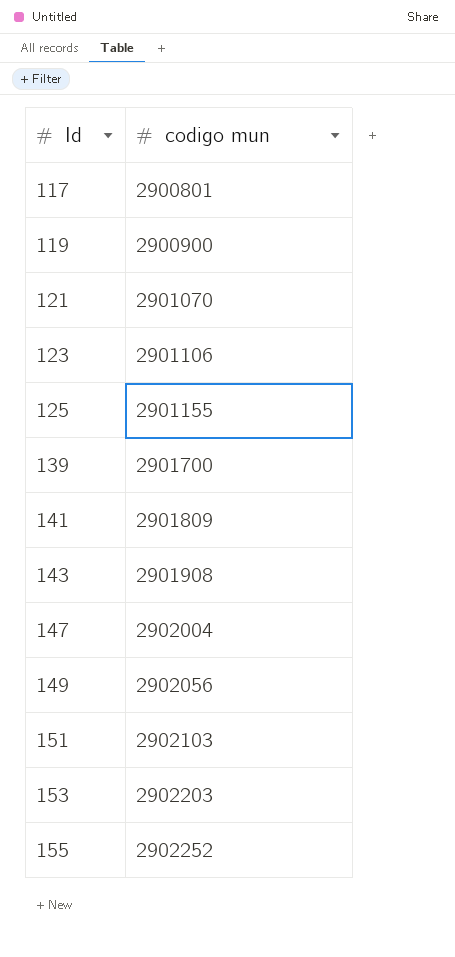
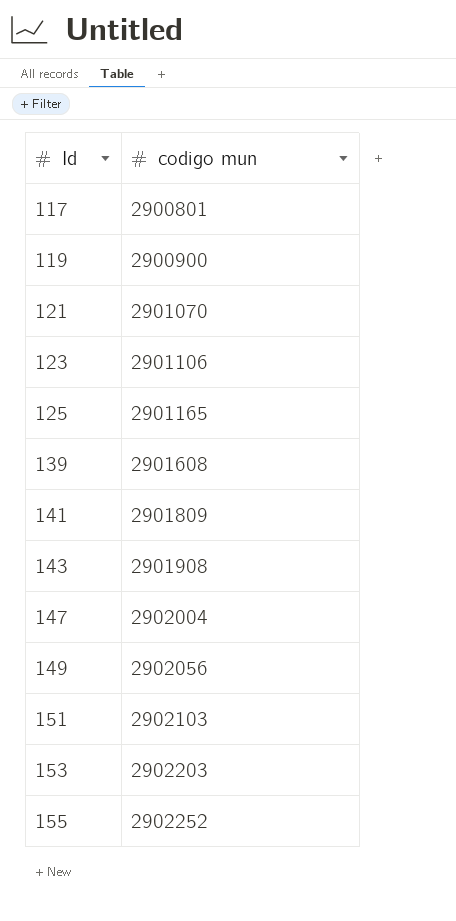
125 | codigo mun: 2901155 -> 2901165
139 | codigo mun: 2901700 -> 2901608

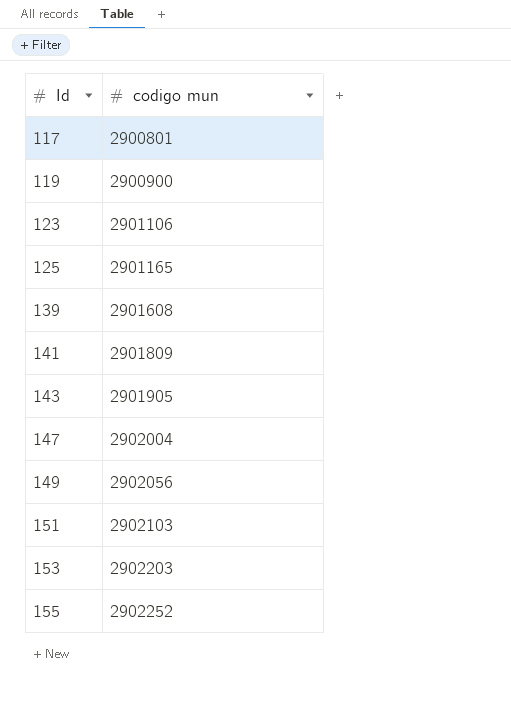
row 121: 2901070 -> none
143 | codigo mun: 2901908 -> 2901905

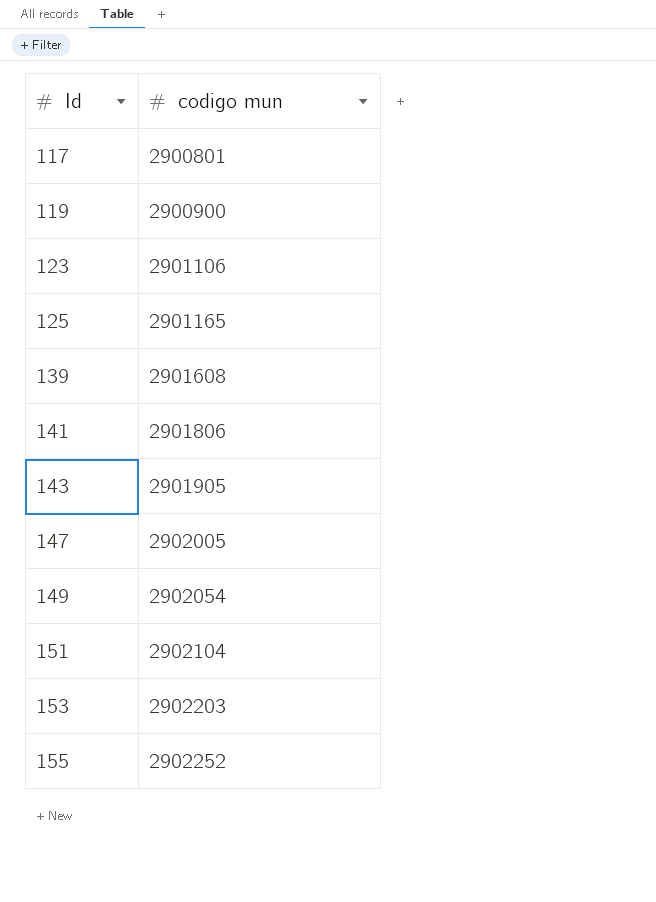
141 | codigo mun: 2901809 -> 2901806
147 | codigo mun: 2902004 -> 2902005
149 | codigo mun: 2902056 -> 2902054
151 | codigo mun: 2902103 -> 2902104

